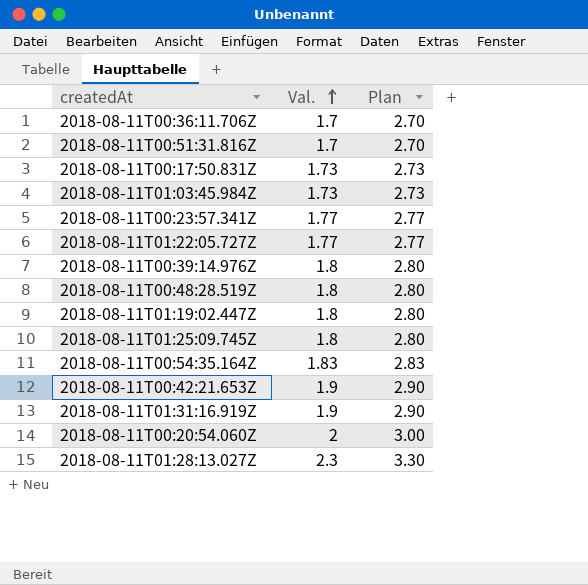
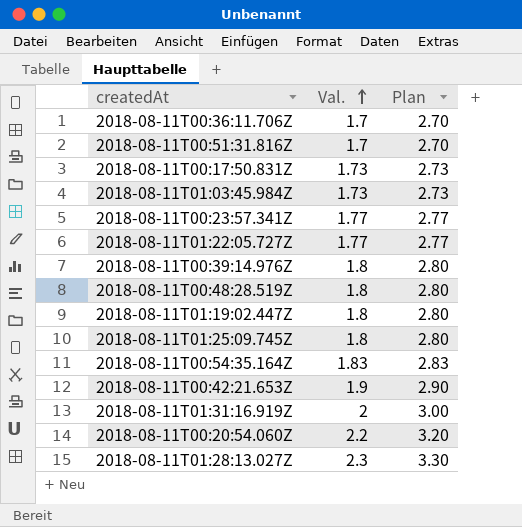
2018-08-11T01:31:16.919Z | Val.: 1.9 -> 2
2018-08-11T01:31:16.919Z | Plan: 2.90 -> 3.00
2018-08-11T00:20:54.060Z | Val.: 2 -> 2.2
2018-08-11T00:20:54.060Z | Plan: 3.00 -> 3.20

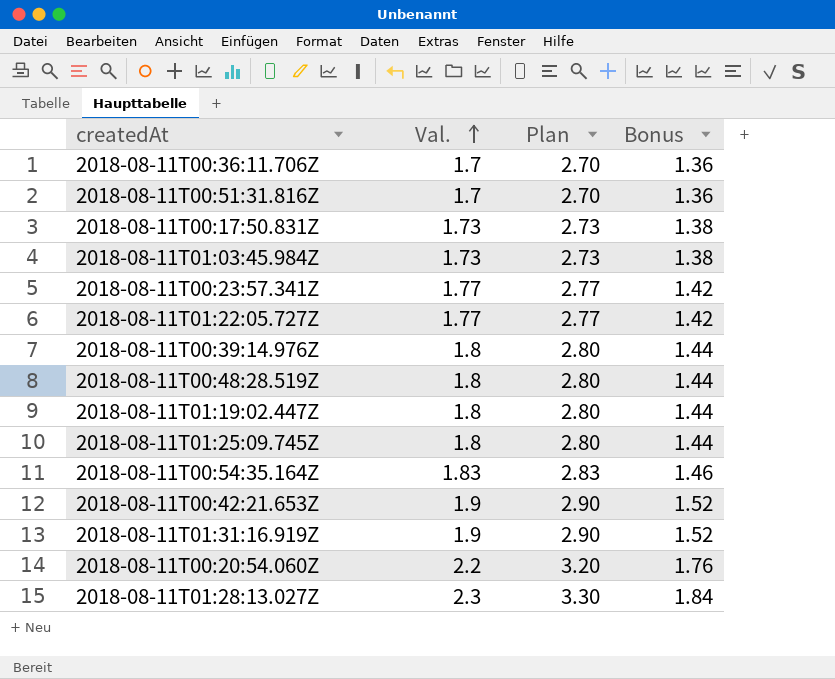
column Bonus | formula: none -> [Val.] * 0.8
2018-08-11T01:31:16.919Z | Val.: 2 -> 1.9
2018-08-11T01:31:16.919Z | Plan: 3.00 -> 2.90

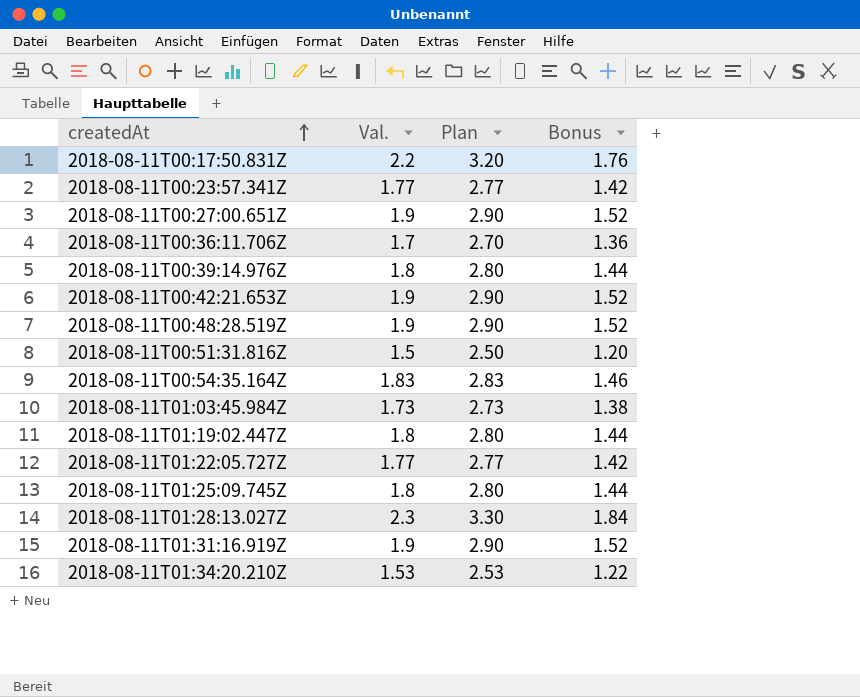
row order: Val. ascending -> createdAt ascending
row 2018-08-11T00:20:54.060Z: 2.2 | 3.20 | 1.76 -> none
2018-08-11T00:17:50.831Z | Val.: 1.73 -> 2.2
2018-08-11T00:17:50.831Z | Plan: 2.73 -> 3.20
2018-08-11T00:17:50.831Z | Bonus: 1.38 -> 1.76
row 2018-08-11T00:27:00.651Z: none -> 1.9 | 2.90 | 1.52
2018-08-11T00:48:28.519Z | Val.: 1.8 -> 1.9
2018-08-11T00:48:28.519Z | Plan: 2.80 -> 2.90
2018-08-11T00:48:28.519Z | Bonus: 1.44 -> 1.52
2018-08-11T00:51:31.816Z | Val.: 1.7 -> 1.5
2018-08-11T00:51:31.816Z | Plan: 2.70 -> 2.50
2018-08-11T00:51:31.816Z | Bonus: 1.36 -> 1.20
row 2018-08-11T01:34:20.210Z: none -> 1.53 | 2.53 | 1.22

